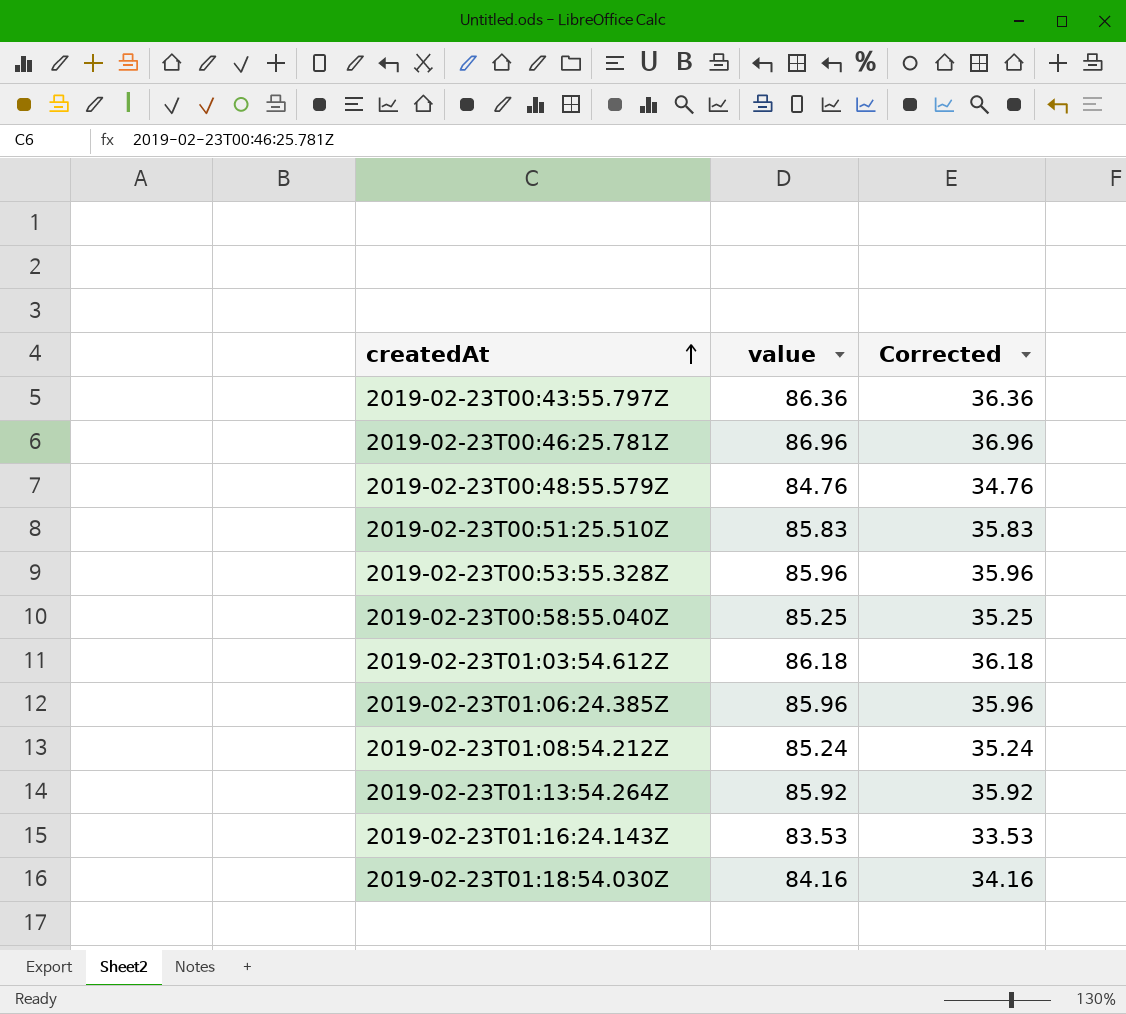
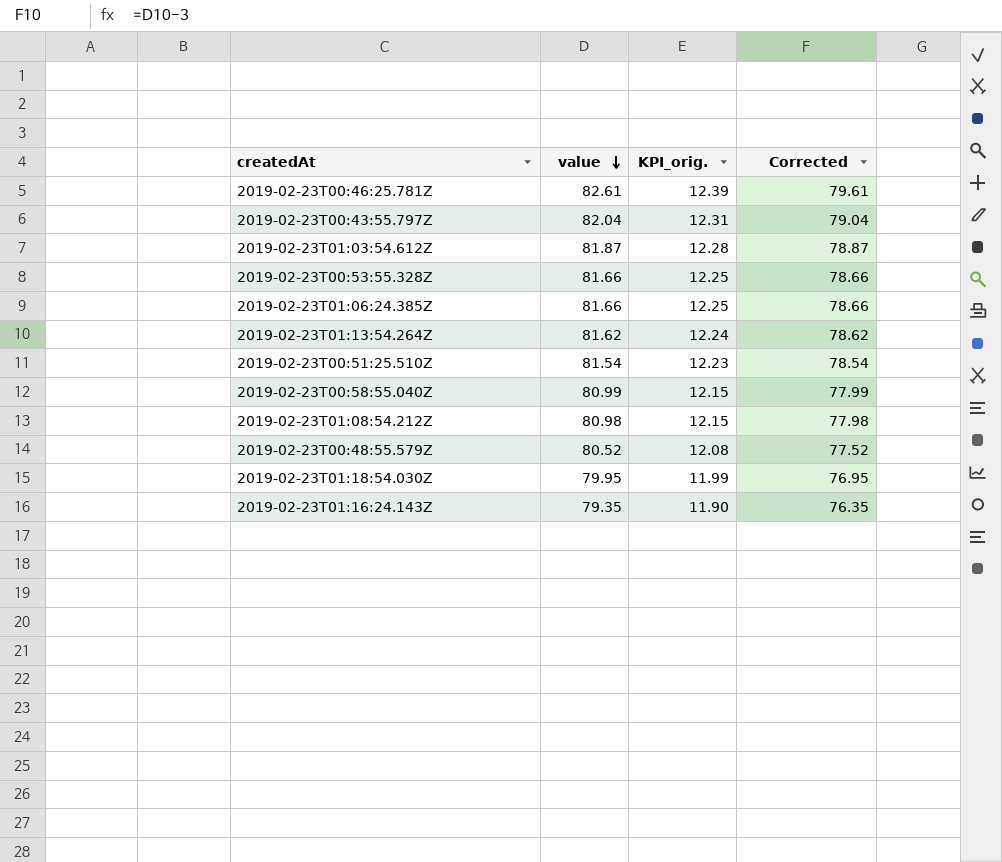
row order: createdAt ascending -> value descending
column KPI_orig. | formula: none -> [value] * 0.15
column Corrected | formula: [value] - 50 -> [value] - 3
2019-02-23T00:46:25.781Z | value: 86.96 -> 82.61
2019-02-23T00:43:55.797Z | value: 86.36 -> 82.04
2019-02-23T01:03:54.612Z | value: 86.18 -> 81.87
2019-02-23T00:53:55.328Z | value: 85.96 -> 81.66
2019-02-23T01:06:24.385Z | value: 85.96 -> 81.66
2019-02-23T01:13:54.264Z | value: 85.92 -> 81.62
2019-02-23T00:51:25.510Z | value: 85.83 -> 81.54
2019-02-23T00:58:55.040Z | value: 85.25 -> 80.99
2019-02-23T01:08:54.212Z | value: 85.24 -> 80.98
2019-02-23T00:48:55.579Z | value: 84.76 -> 80.52
2019-02-23T01:18:54.030Z | value: 84.16 -> 79.95
2019-02-23T01:16:24.143Z | value: 83.53 -> 79.35

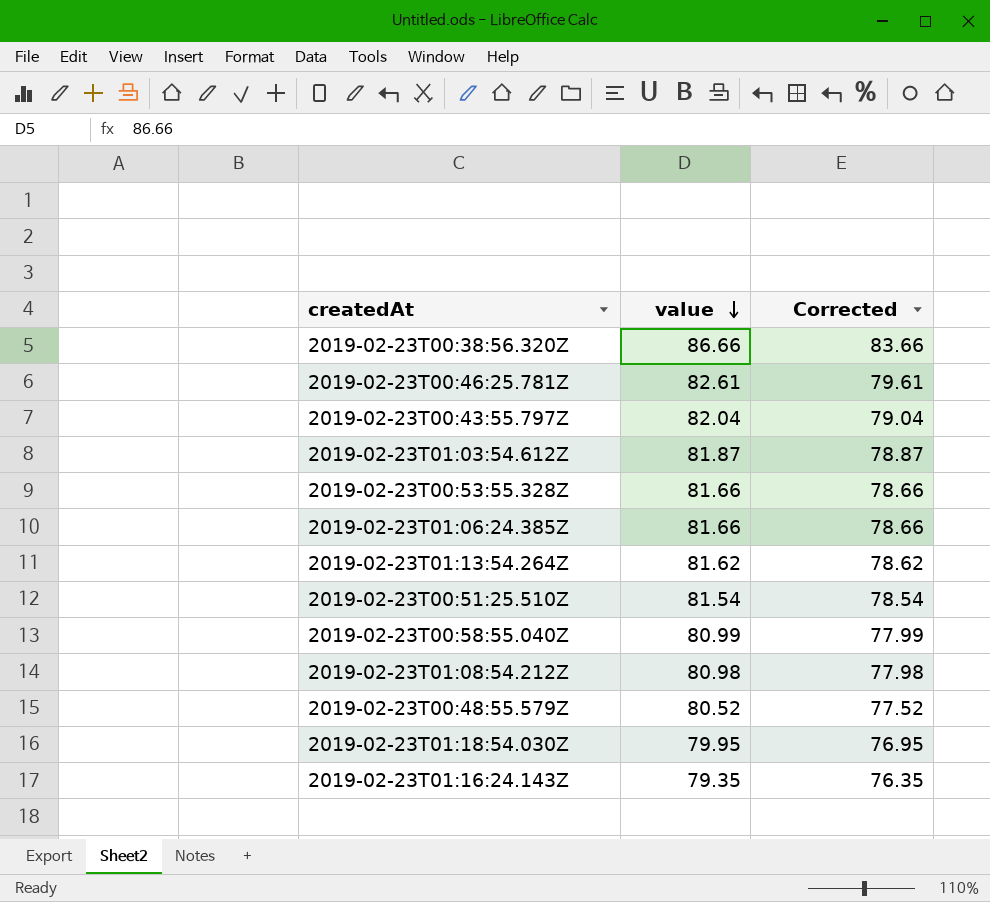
column KPI_orig. | formula: [value] * 0.15 -> none
row 2019-02-23T00:38:56.320Z: none -> 86.66 | 83.66

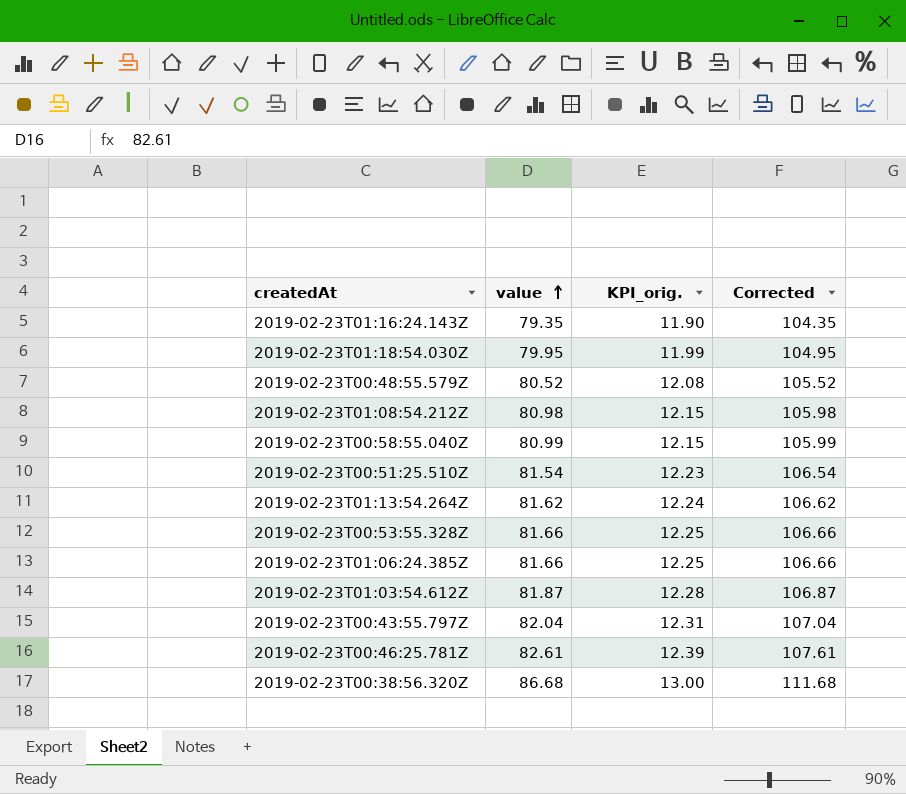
row order: value descending -> value ascending
column KPI_orig. | formula: none -> [value] * 0.15
column Corrected | formula: [value] - 3 -> [value] + 25
2019-02-23T00:38:56.320Z | value: 86.66 -> 86.68

